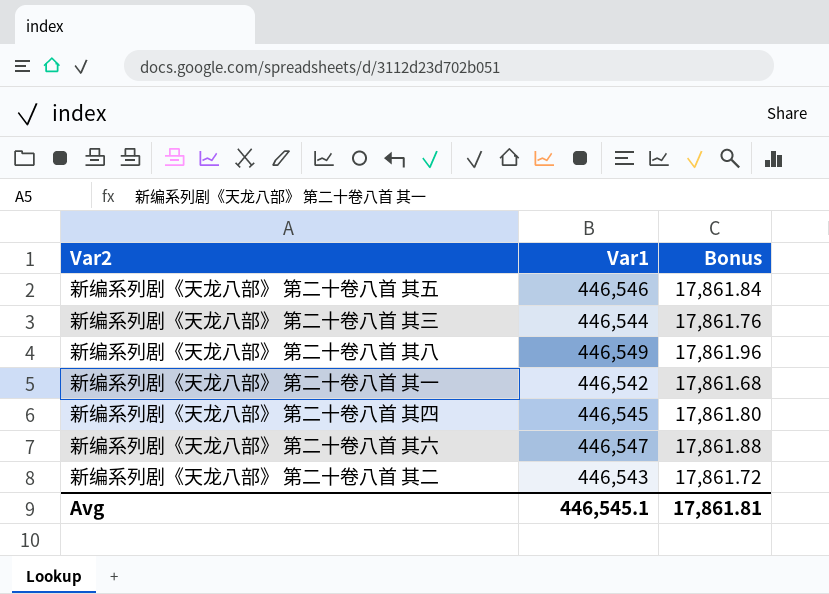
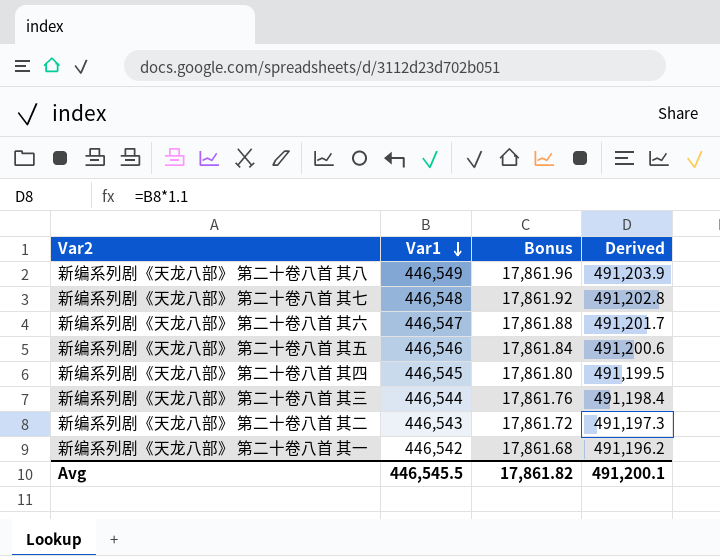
row order: none -> Var1 descending
column Derived | formula: none -> [Var1] * 1.1
row 新编系列剧《天龙八部》 第二十卷八首 其七: none -> 446,548 | 17,861.92 | 491,202.8
Avg | Var1: 446,545.1 -> 446,545.5
Avg | Bonus: 17,861.81 -> 17,861.82

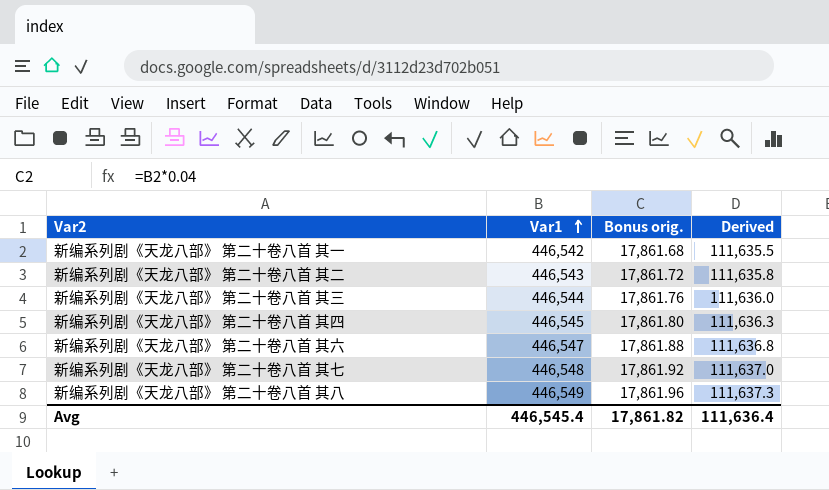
row order: Var1 descending -> Var1 ascending
column name: Bonus -> Bonus orig.
column Derived | formula: [Var1] * 1.1 -> [Var1] * 0.25
row 新编系列剧《天龙八部》 第二十卷八首 其五: 446,546 | 17,861.84 | 491,200.6 -> none
Avg | Var1: 446,545.5 -> 446,545.4
Avg | Derived: 491,200.1 -> 111,636.4

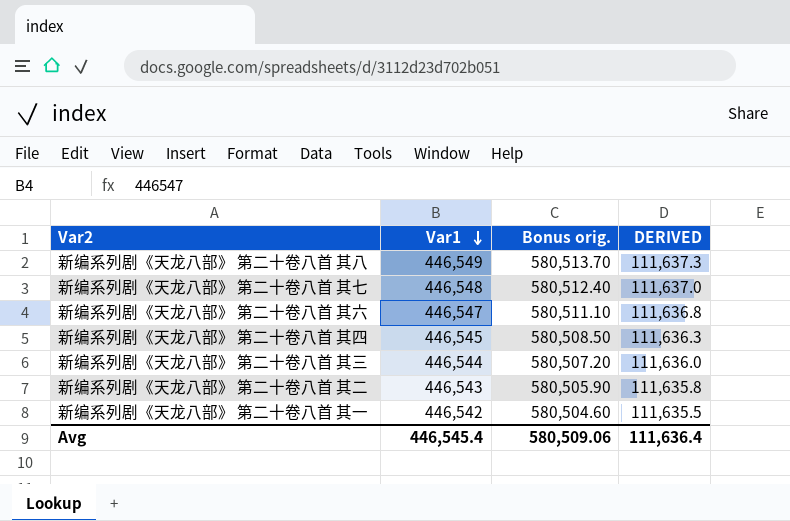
row order: Var1 ascending -> Var1 descending
column Bonus orig. | formula: [Var1] * 0.04 -> [Var1] * 1.3
column name: Derived -> DERIVED
Avg | Bonus orig.: 17,861.82 -> 580,509.06

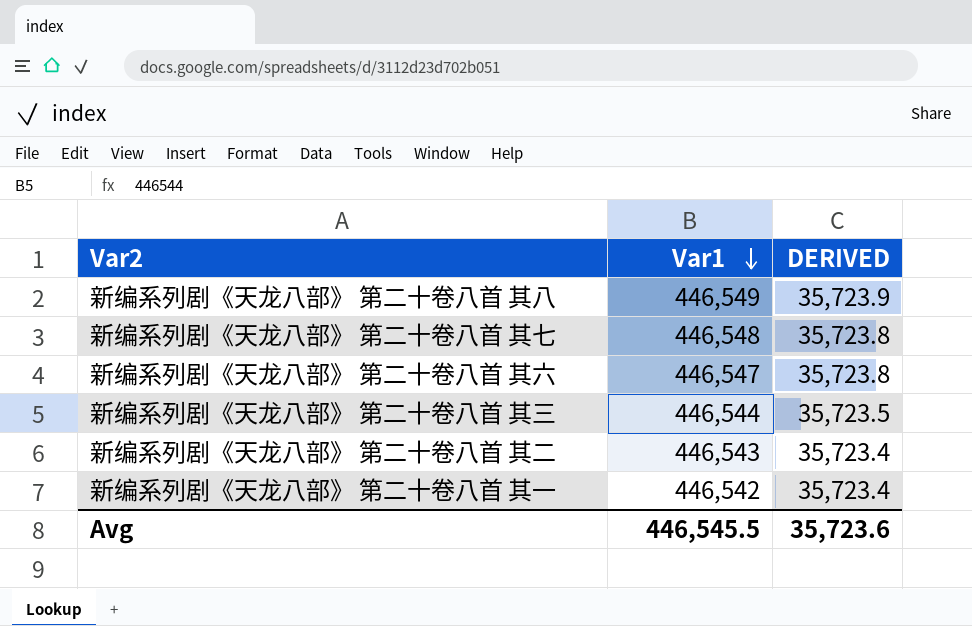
column Bonus orig. | formula: [Var1] * 1.3 -> none
column DERIVED | formula: [Var1] * 0.25 -> [Var1] * 0.08
row 新编系列剧《天龙八部》 第二十卷八首 其四: 446,545 | 580,508.50 | 111,636.3 -> none
Avg | Var1: 446,545.4 -> 446,545.5
Avg | DERIVED: 111,636.4 -> 35,723.6

